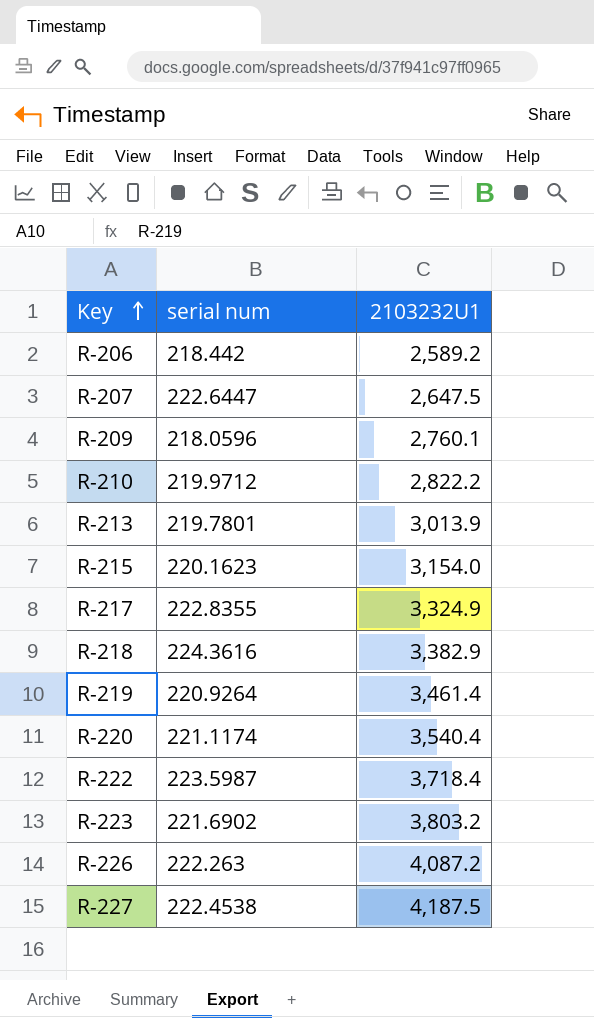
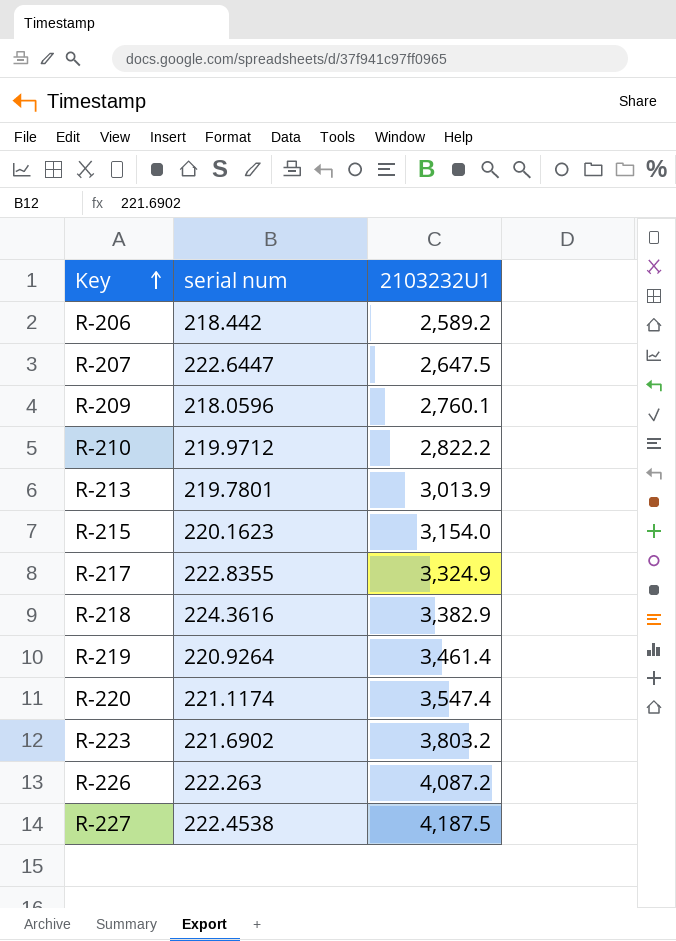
row R-222: 223.5987 | 3,718.4 -> none
R-220 | 2103232U1: 3,540.4 -> 3,547.4

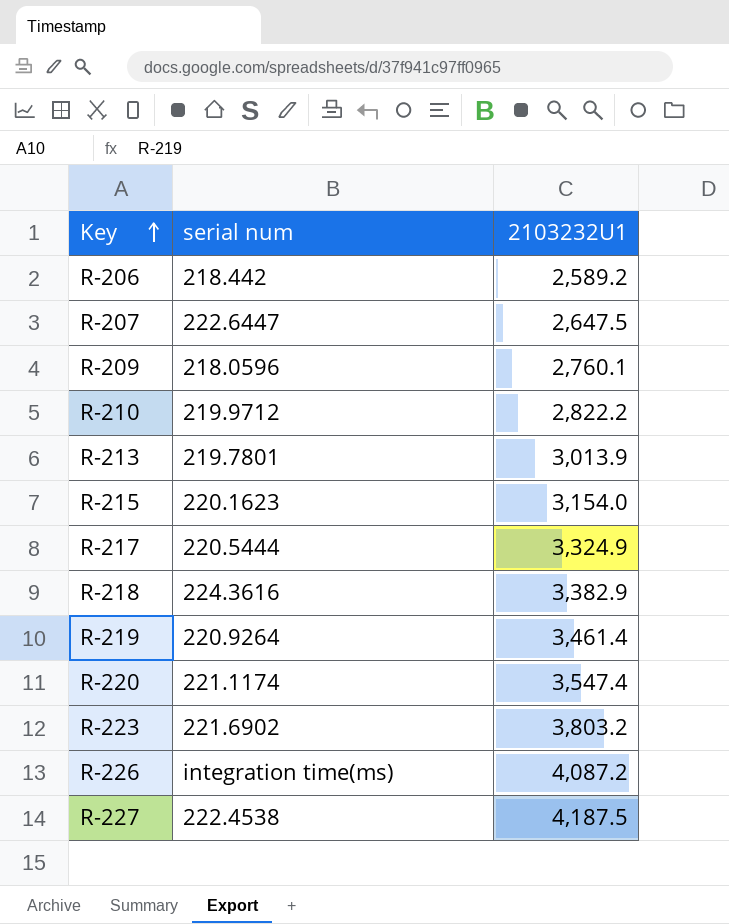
R-217 | serial num: 222.8355 -> 220.5444
R-226 | serial num: 222.263 -> integration time(ms)

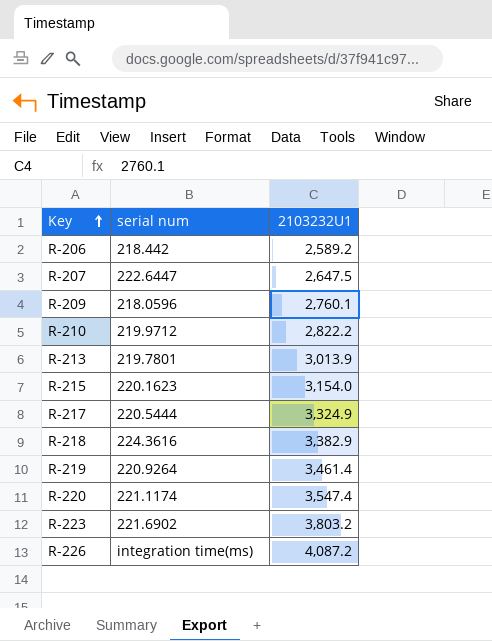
row R-227: 222.4538 | 4,187.5 -> none

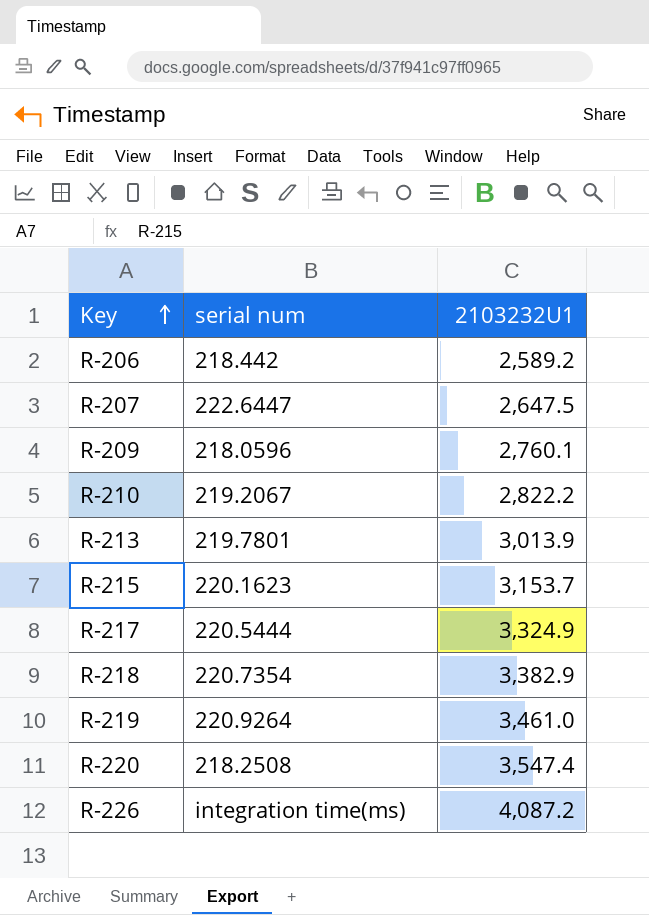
row R-223: 221.6902 | 3,803.2 -> none
R-210 | serial num: 219.9712 -> 219.2067
R-215 | 2103232U1: 3,154.0 -> 3,153.7
R-218 | serial num: 224.3616 -> 220.7354
R-219 | 2103232U1: 3,461.4 -> 3,461.0
R-220 | serial num: 221.1174 -> 218.2508

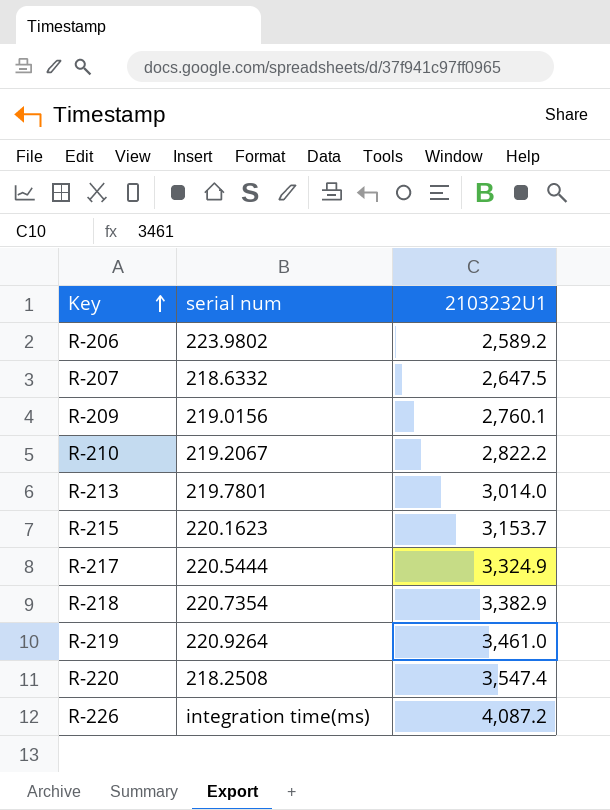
R-206 | serial num: 218.442 -> 223.9802
R-207 | serial num: 222.6447 -> 218.6332
R-209 | serial num: 218.0596 -> 219.0156
R-213 | 2103232U1: 3,013.9 -> 3,014.0

